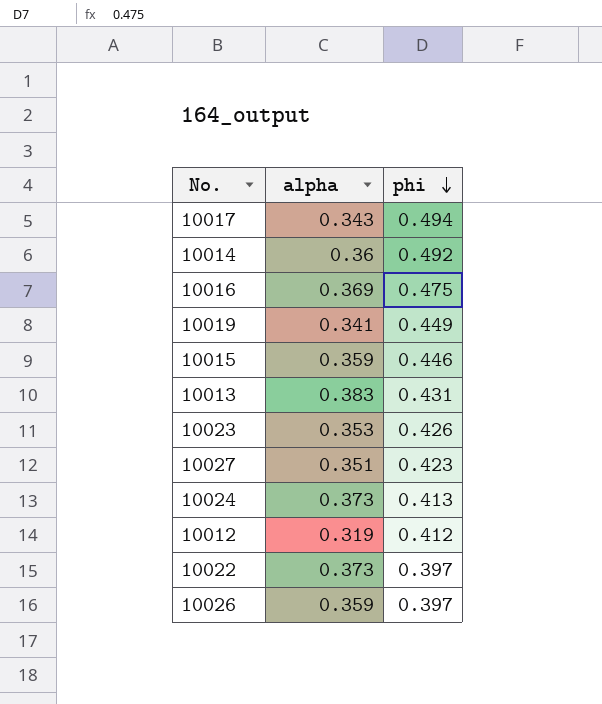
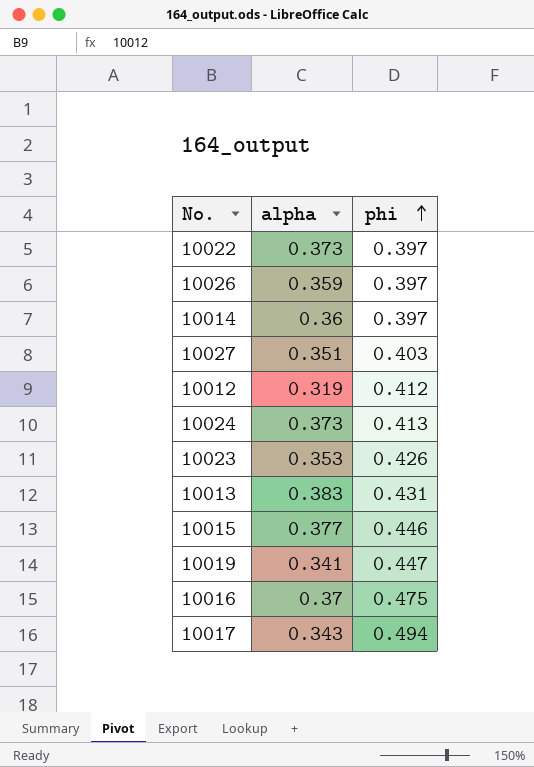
row order: phi descending -> phi ascending
10014 | phi: 0.492 -> 0.397
10027 | phi: 0.423 -> 0.403
10015 | alpha: 0.359 -> 0.377
10019 | phi: 0.449 -> 0.447
10016 | alpha: 0.369 -> 0.37

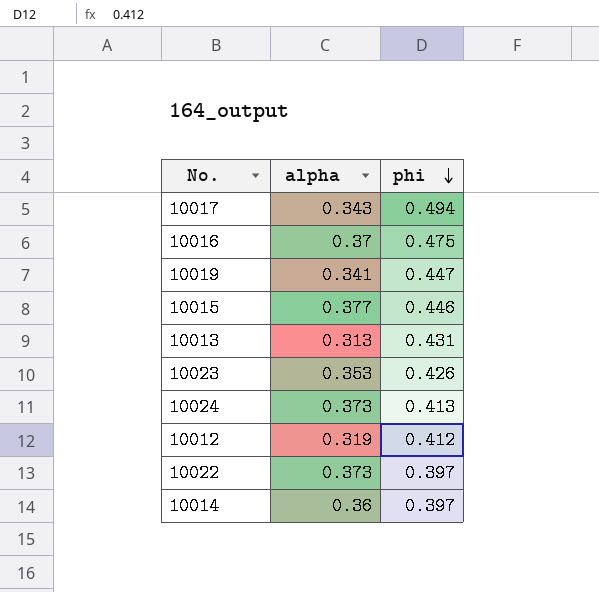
row order: phi ascending -> phi descending
row 10026: 0.359 | 0.397 -> none
row 10027: 0.351 | 0.403 -> none
10013 | alpha: 0.383 -> 0.313

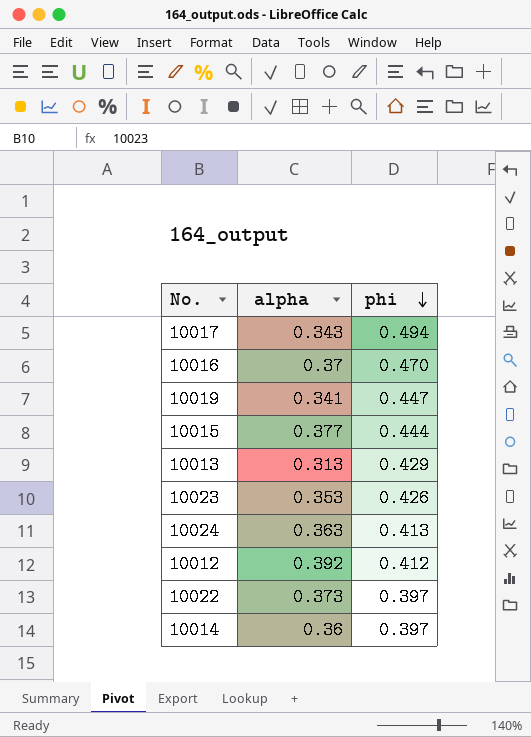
10016 | phi: 0.475 -> 0.470
10015 | phi: 0.446 -> 0.444
10013 | phi: 0.431 -> 0.429
10024 | alpha: 0.373 -> 0.363
10012 | alpha: 0.319 -> 0.392

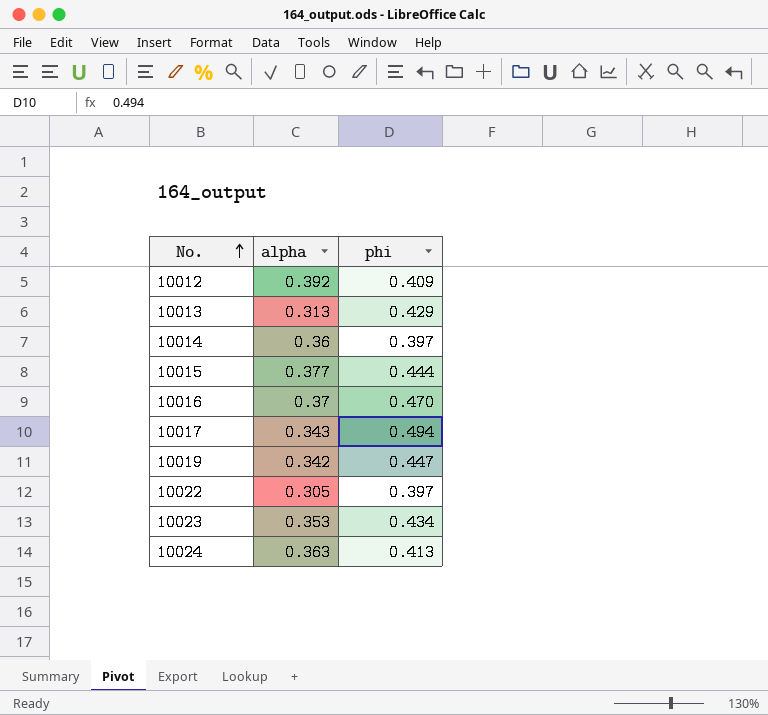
row order: phi descending -> No. ascending
10012 | phi: 0.412 -> 0.409
10019 | alpha: 0.341 -> 0.342
10022 | alpha: 0.373 -> 0.305
10023 | phi: 0.426 -> 0.434

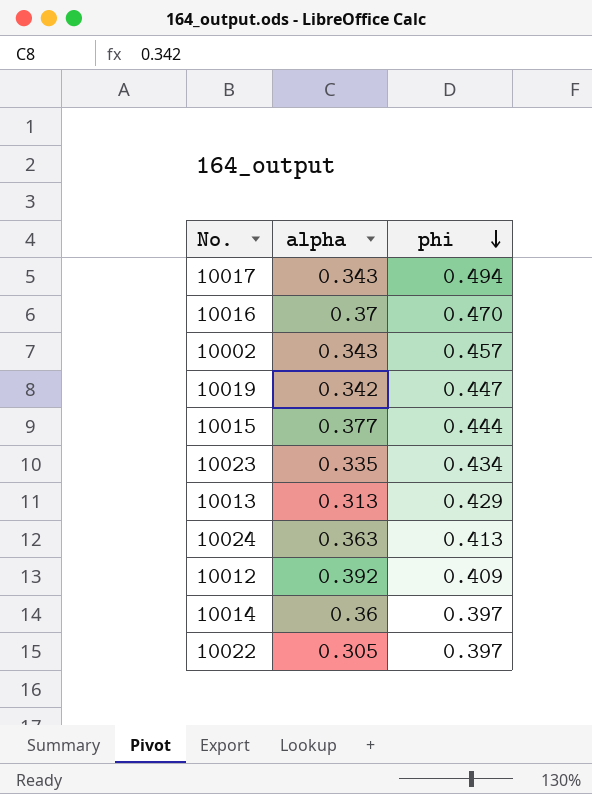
row order: No. ascending -> phi descending
row 10002: none -> 0.343 | 0.457
10023 | alpha: 0.353 -> 0.335

